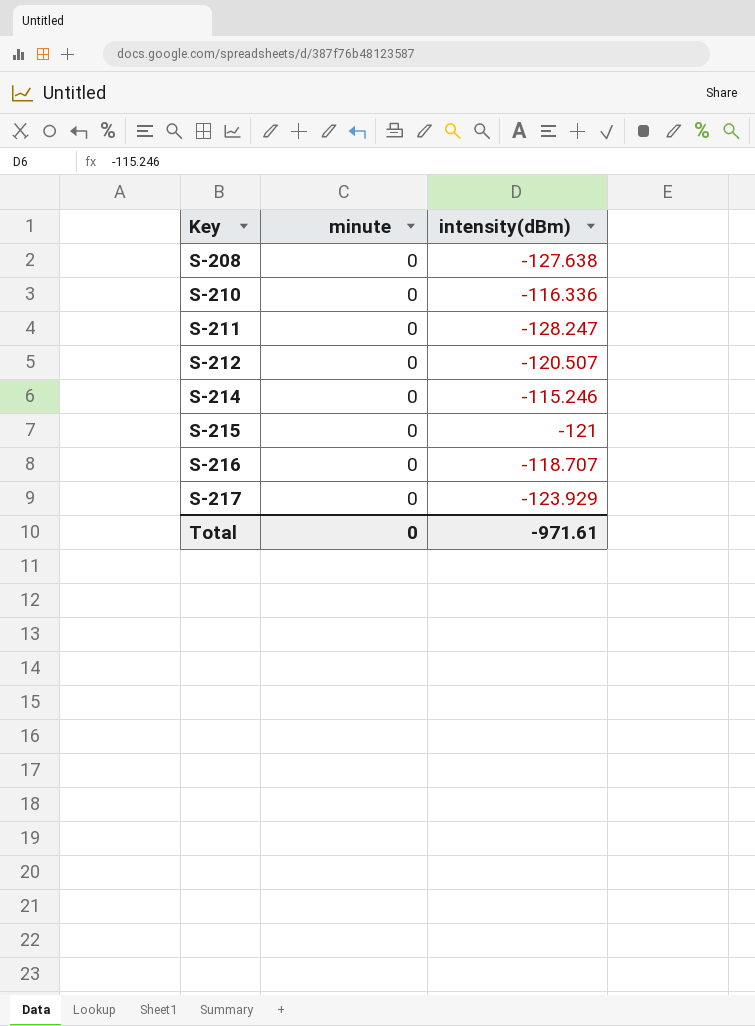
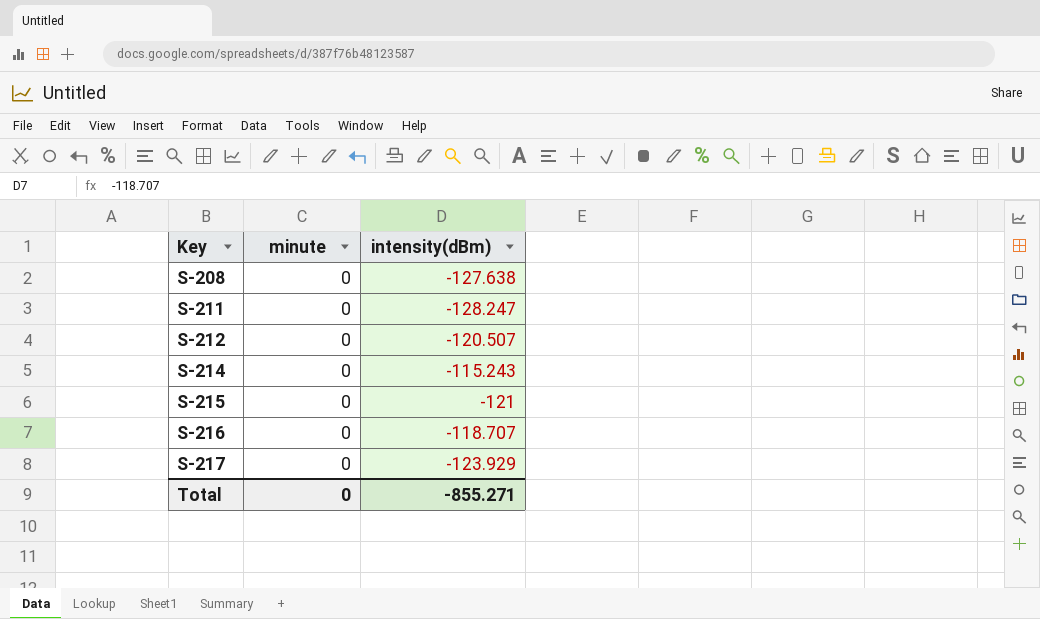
row S-210: 0 | -116.336 -> none
S-214 | intensity(dBm): -115.246 -> -115.243
Total | intensity(dBm): -971.61 -> -855.271

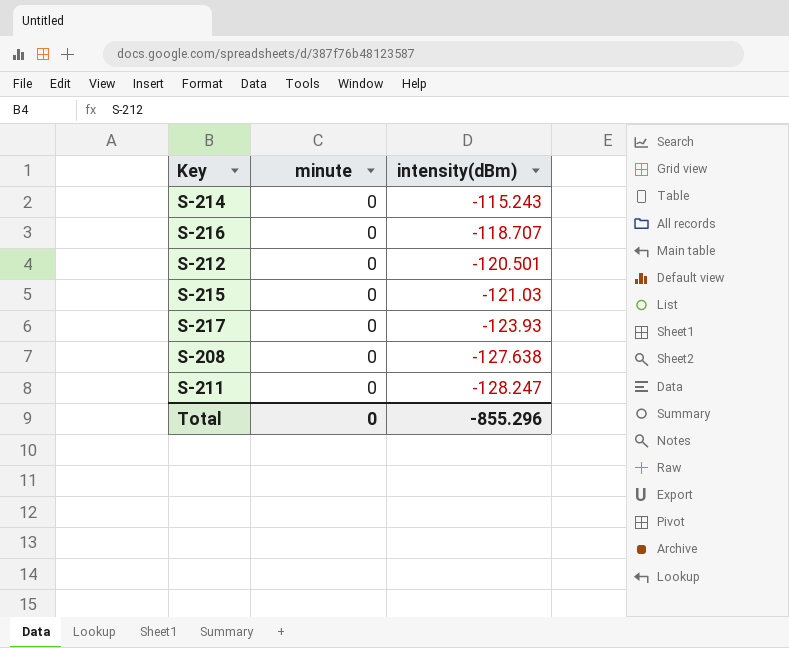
row order: Key ascending -> intensity(dBm) descending
S-212 | intensity(dBm): -120.507 -> -120.501
S-215 | intensity(dBm): -121 -> -121.03
S-217 | intensity(dBm): -123.929 -> -123.93
Total | intensity(dBm): -855.271 -> -855.296

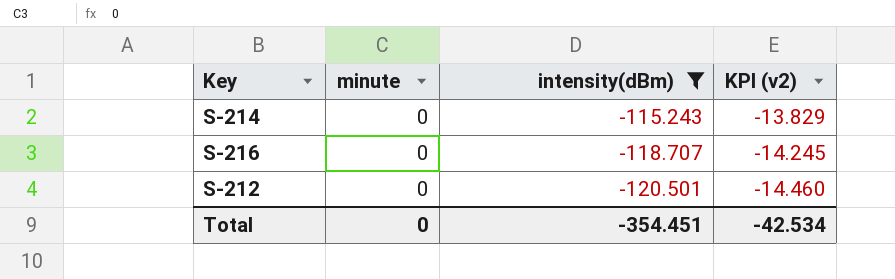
filter: none -> intensity(dBm) >= -120.501
column KPI (v2) | formula: none -> [intensity(dBm)] * 0.12
Total | intensity(dBm): -855.296 -> -354.451

